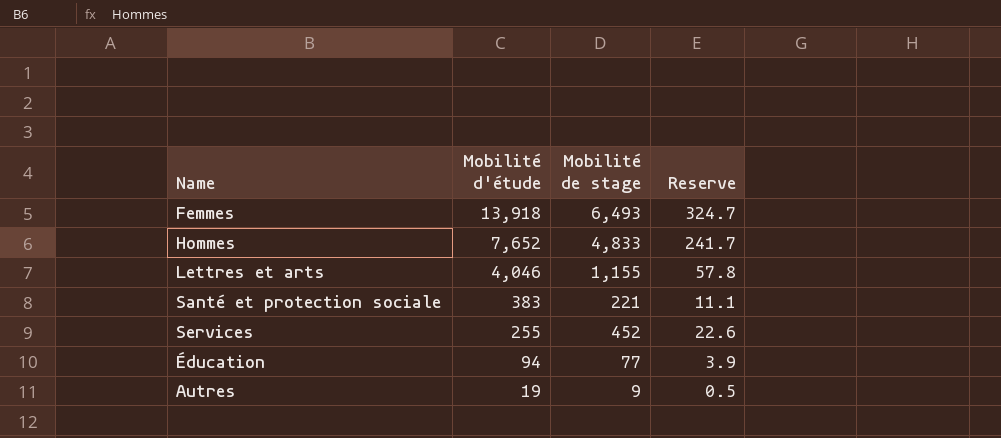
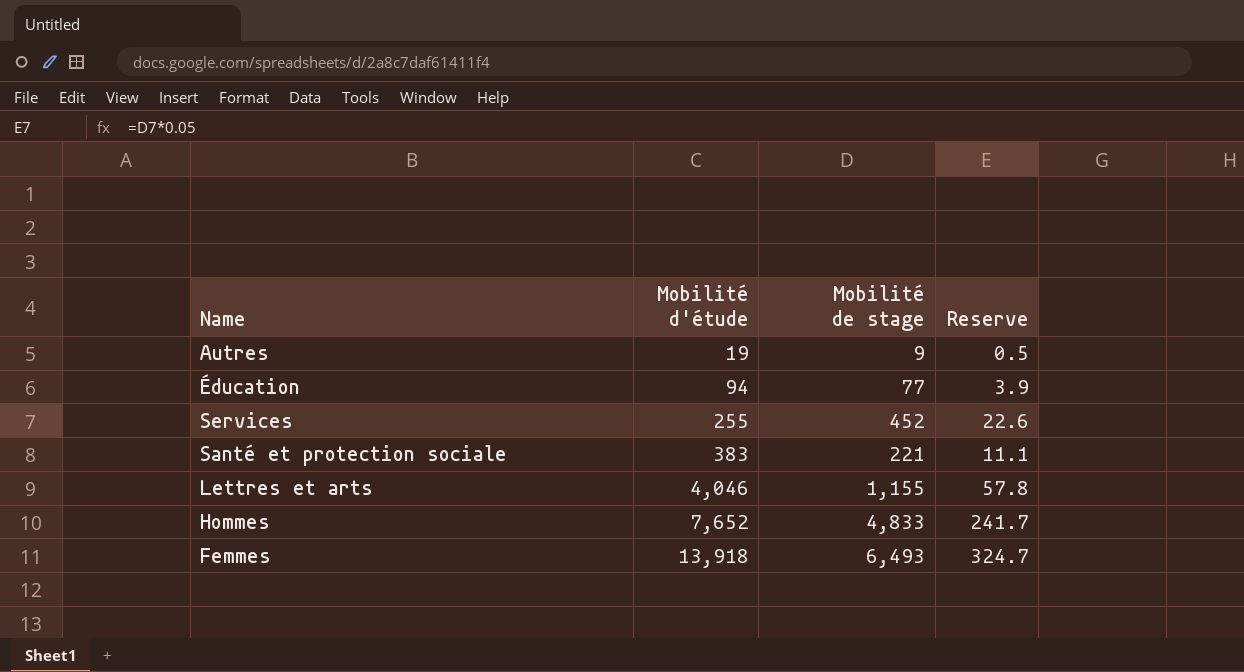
row order: Mobilité d'étude descending -> Mobilité d'étude ascending

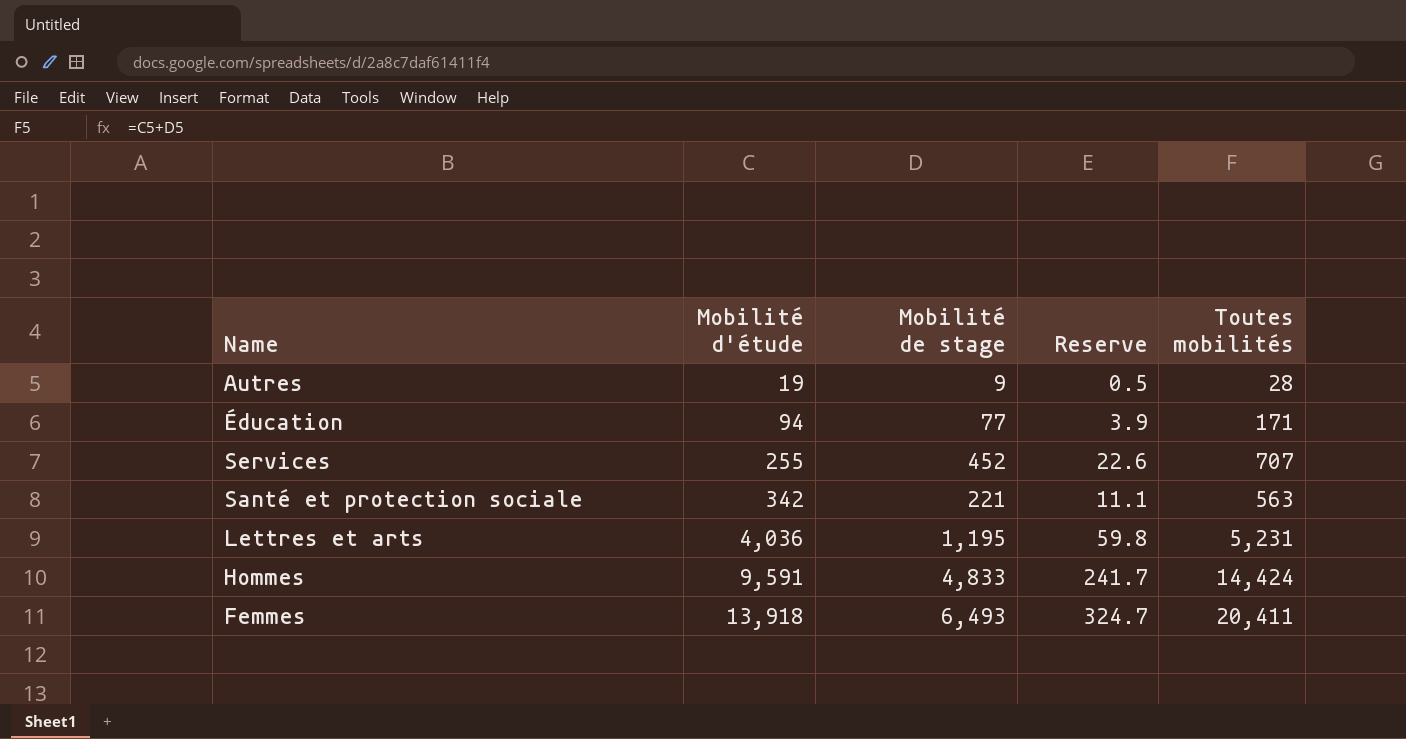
column Toutes mobilités | formula: none -> [Mobilité d'étude] + [Mobilité de stage]
Santé et protection sociale | Mobilité d'étude: 383 -> 342
Lettres et arts | Mobilité d'étude: 4,046 -> 4,036
Lettres et arts | Mobilité de stage: 1,155 -> 1,195
Lettres et arts | Reserve: 57.8 -> 59.8
Hommes | Mobilité d'étude: 7,652 -> 9,591

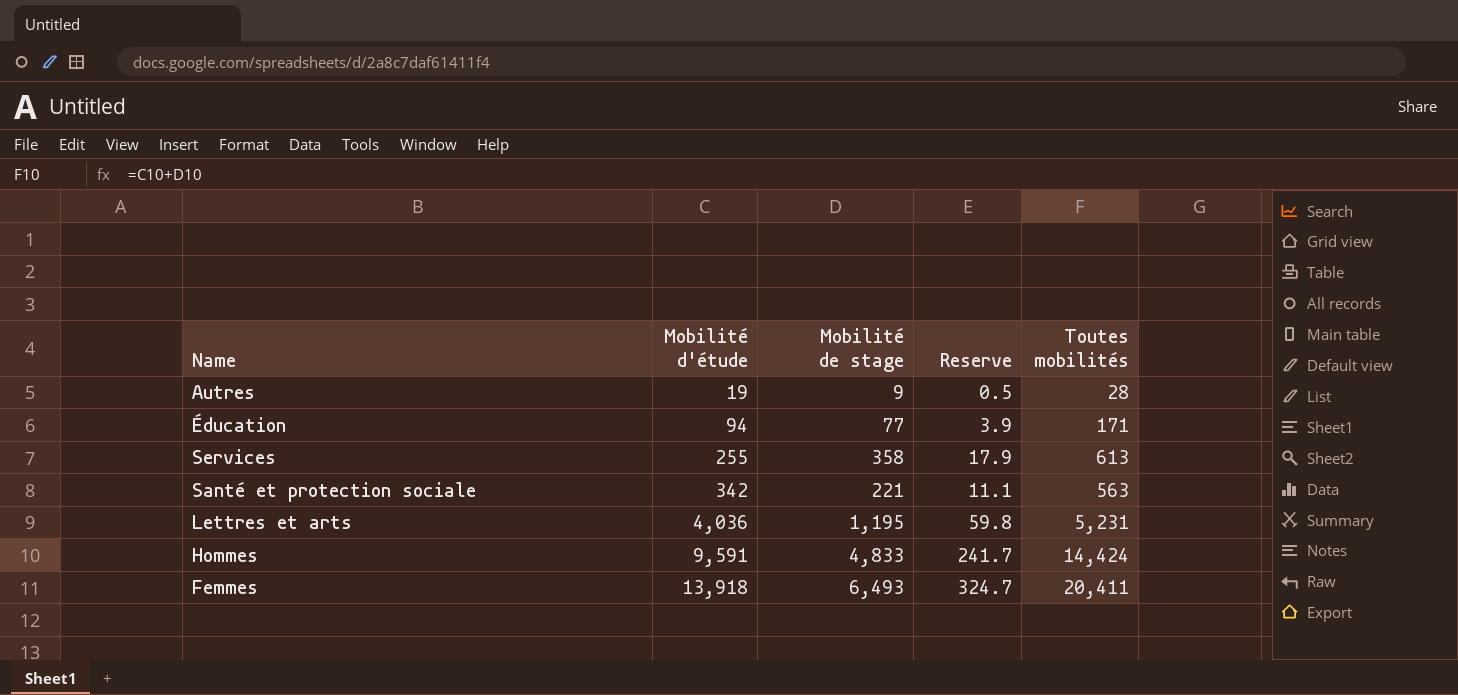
Services | Mobilité de stage: 452 -> 358
Services | Reserve: 22.6 -> 17.9
Services | Toutes mobilités: 707 -> 613

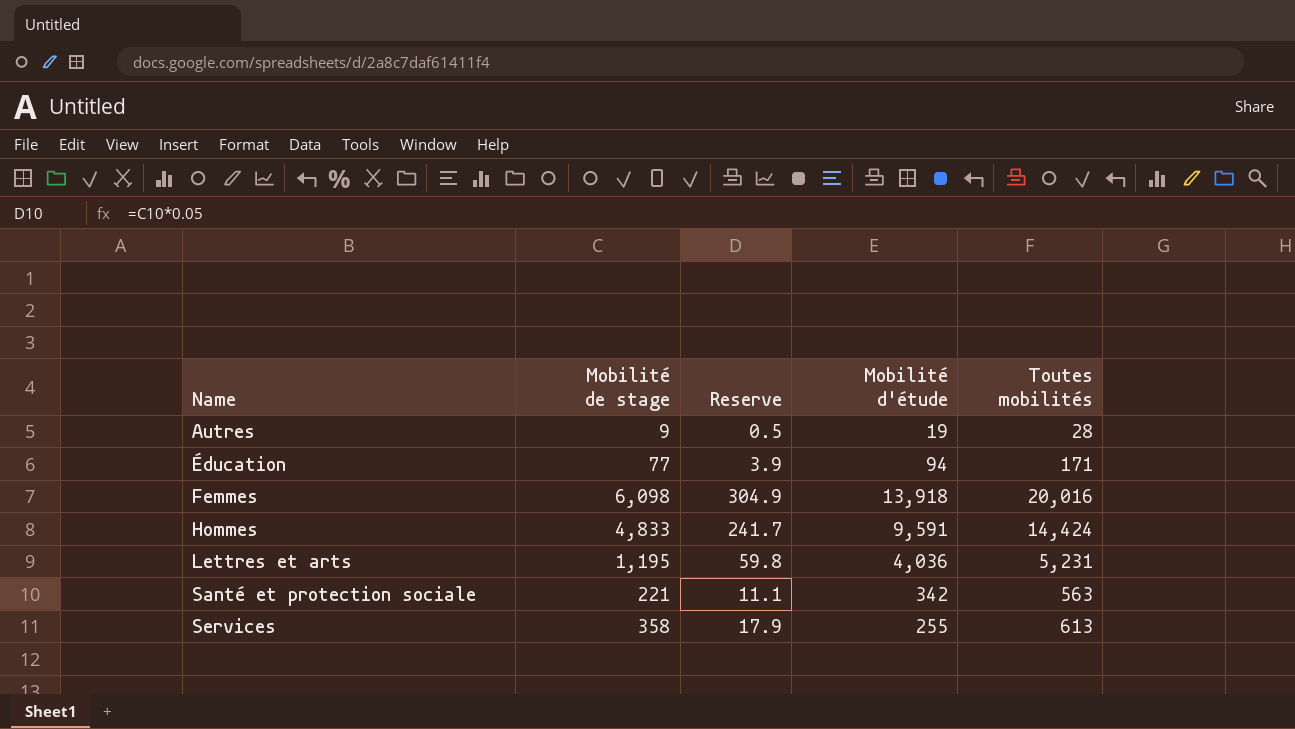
row order: Mobilité d'étude ascending -> Name ascending
column Mobilité d'étude | position: 2 -> 4
Femmes | Mobilité de stage: 6,493 -> 6,098
Femmes | Reserve: 324.7 -> 304.9
Femmes | Toutes mobilités: 20,411 -> 20,016

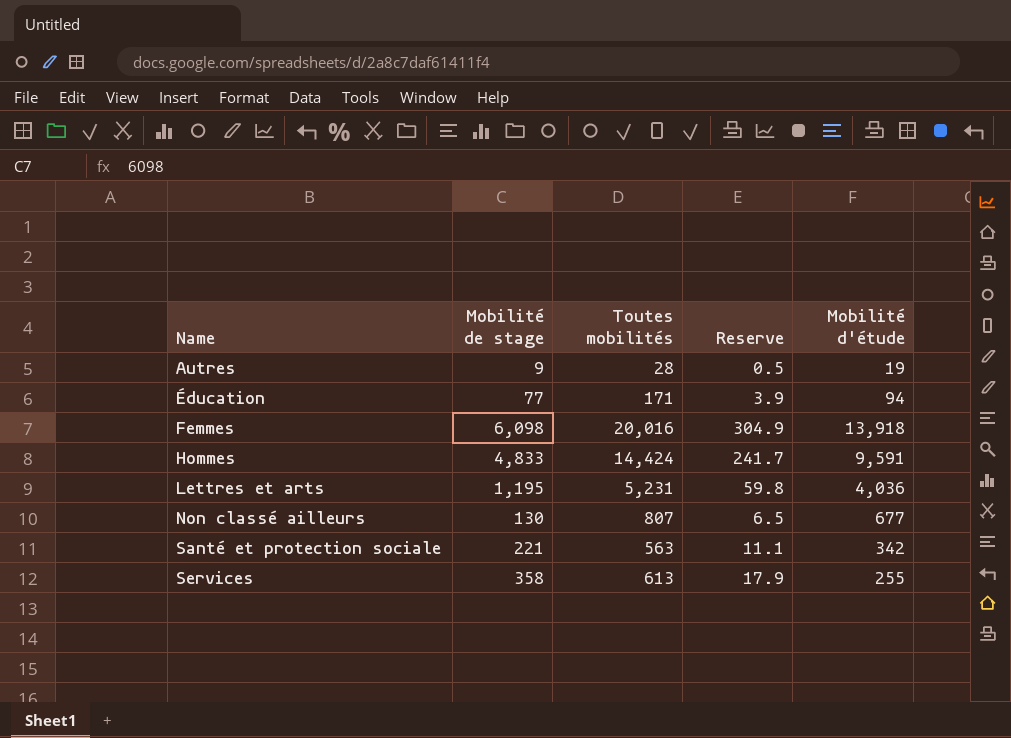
column Toutes mobilités | position: 5 -> 3
row Non classé ailleurs: none -> 130 | 807 | 6.5 | 677

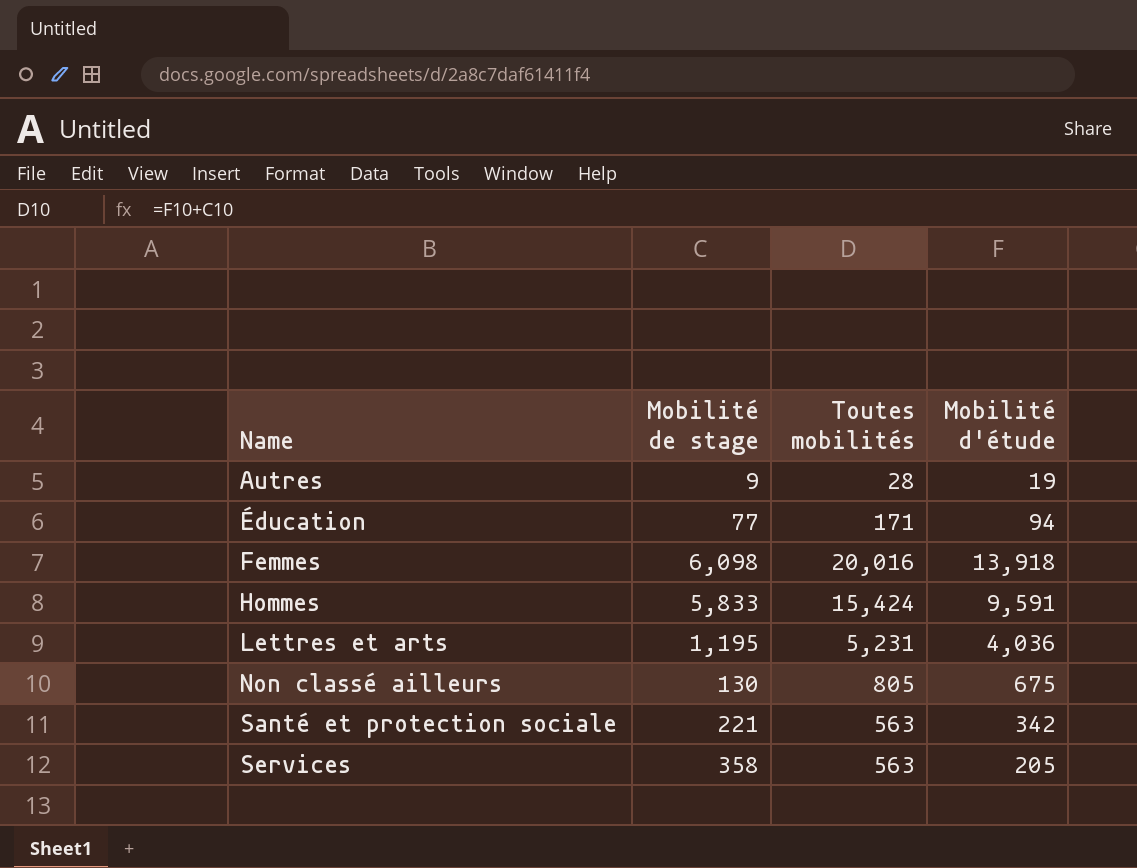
column Reserve | formula: [Mobilité de stage] * 0.05 -> none
Hommes | Mobilité de stage: 4,833 -> 5,833
Hommes | Toutes mobilités: 14,424 -> 15,424
Non classé ailleurs | Toutes mobilités: 807 -> 805
Non classé ailleurs | Mobilité d'étude: 677 -> 675
Services | Toutes mobilités: 613 -> 563
Services | Mobilité d'étude: 255 -> 205

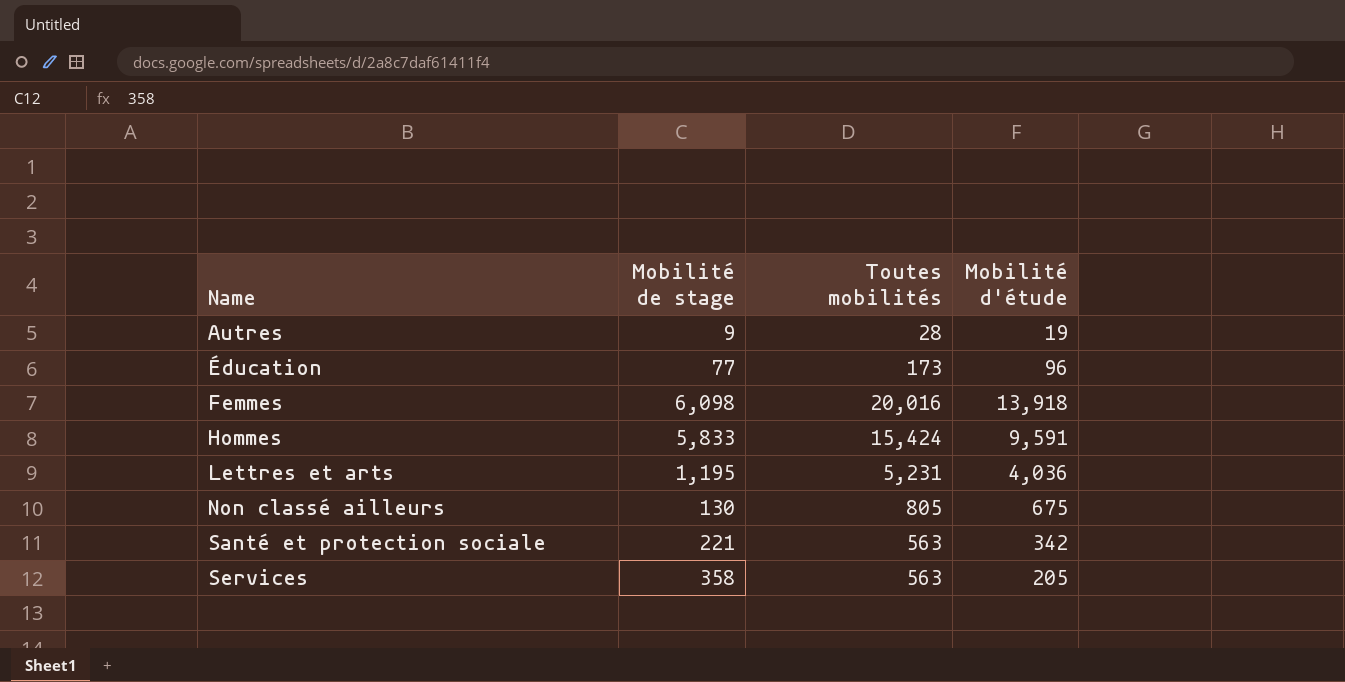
Éducation | Toutes mobilités: 171 -> 173
Éducation | Mobilité d'étude: 94 -> 96

